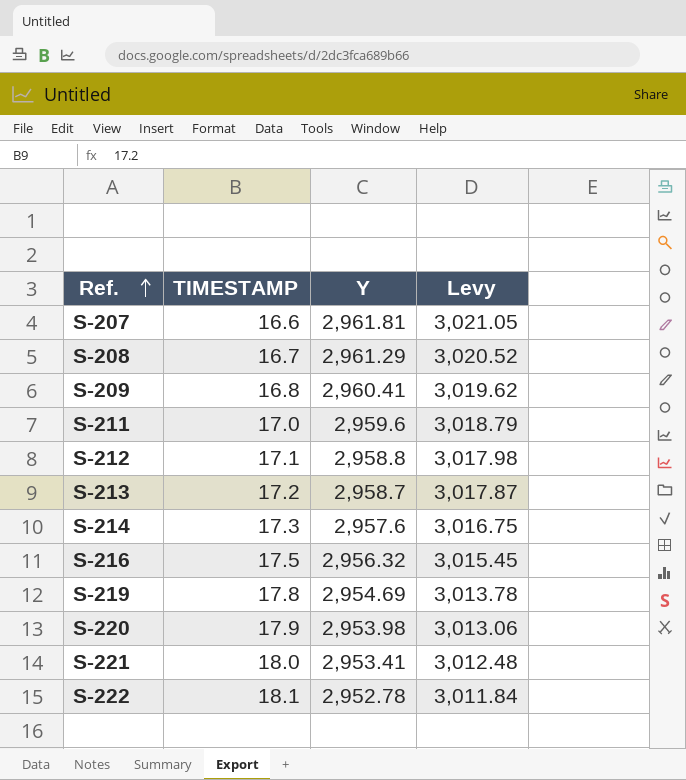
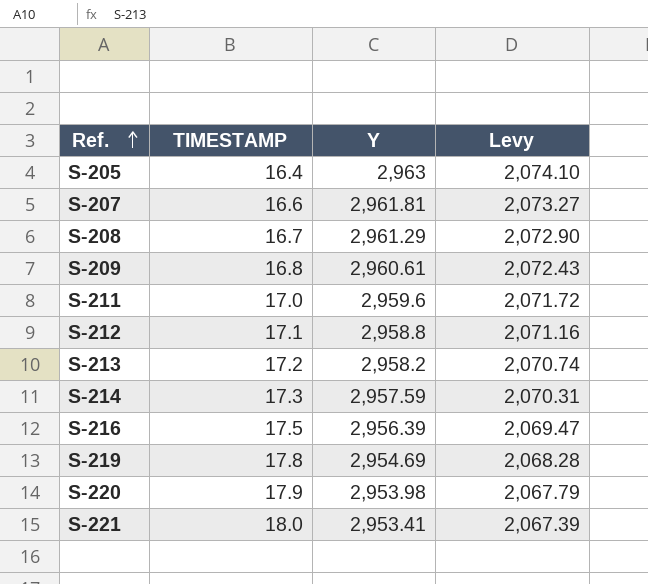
column Levy | formula: [Y] * 1.02 -> [Y] * 0.7
row S-222: 18.1 | 2,952.78 | 3,011.84 -> none
row S-205: none -> 16.4 | 2,963 | 2,074.10
S-209 | Y: 2,960.41 -> 2,960.61
S-213 | Y: 2,958.7 -> 2,958.2
S-214 | Y: 2,957.6 -> 2,957.59
S-216 | Y: 2,956.32 -> 2,956.39

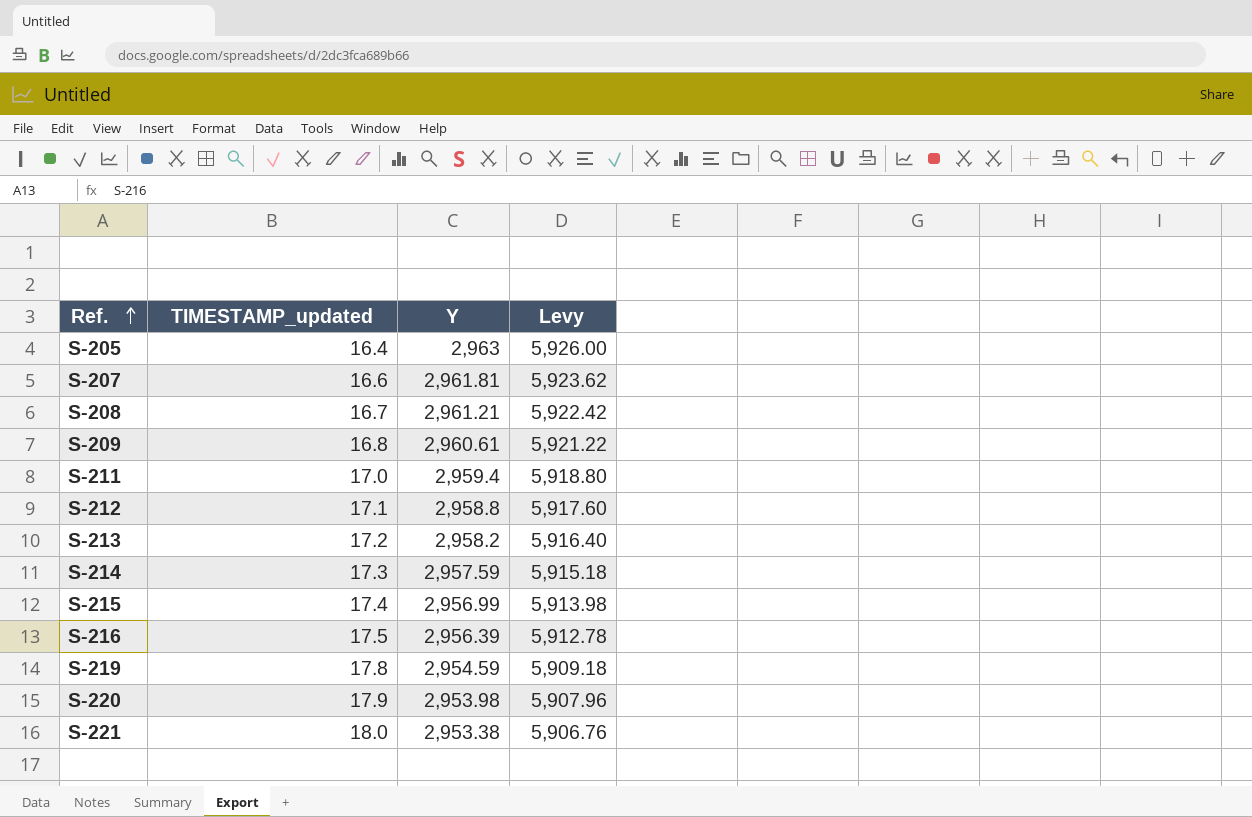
column name: TIMESTAMP -> TIMESTAMP_updated
column Levy | formula: [Y] * 0.7 -> [Y] * 2
S-208 | Y: 2,961.29 -> 2,961.21
S-211 | Y: 2,959.6 -> 2,959.4
row S-215: none -> 17.4 | 2,956.99 | 5,913.98
S-219 | Y: 2,954.69 -> 2,954.59
S-221 | Y: 2,953.41 -> 2,953.38

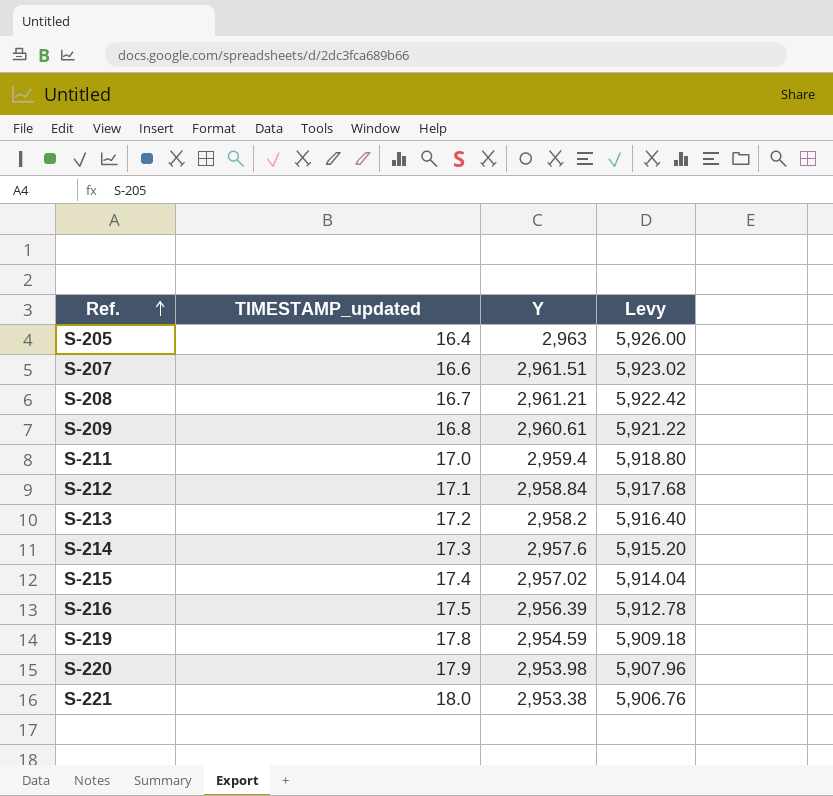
S-207 | Y: 2,961.81 -> 2,961.51
S-207 | Levy: 5,923.62 -> 5,923.02
S-212 | Y: 2,958.8 -> 2,958.84
S-212 | Levy: 5,917.60 -> 5,917.68
S-214 | Y: 2,957.59 -> 2,957.6
S-214 | Levy: 5,915.18 -> 5,915.20
S-215 | Y: 2,956.99 -> 2,957.02
S-215 | Levy: 5,913.98 -> 5,914.04

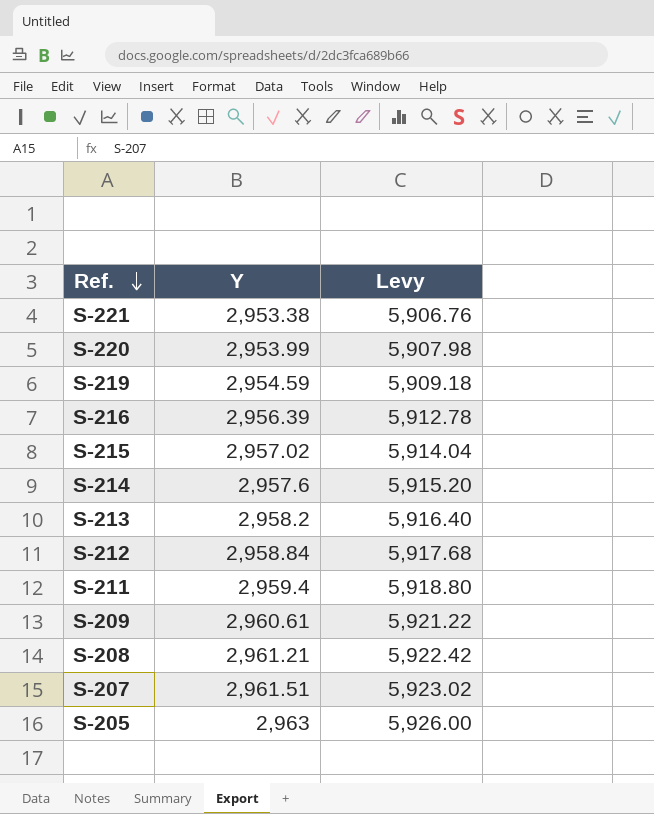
row order: Ref. ascending -> Ref. descending
column TIMESTAMP_updated | position: 2 -> none
S-220 | Y: 2,953.98 -> 2,953.99
S-220 | Levy: 5,907.96 -> 5,907.98

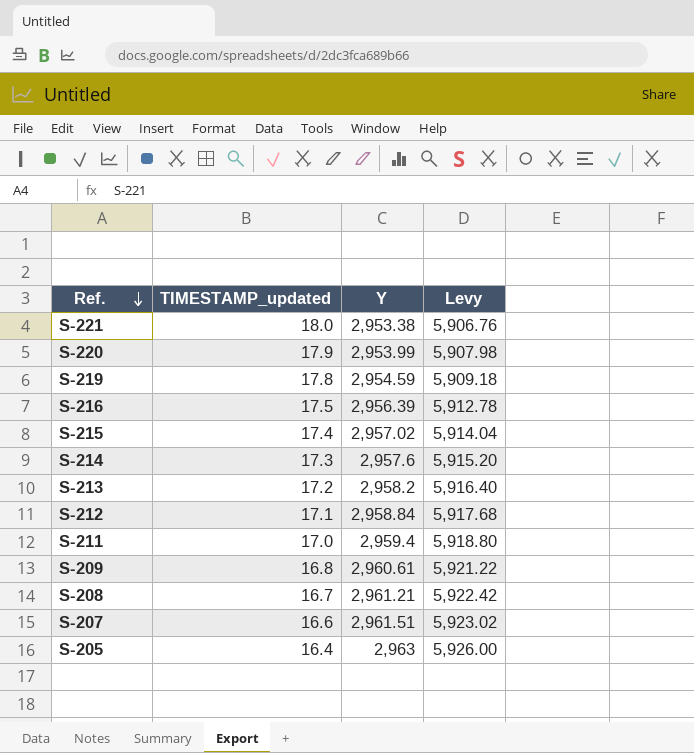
column TIMESTAMP_updated | position: none -> 2

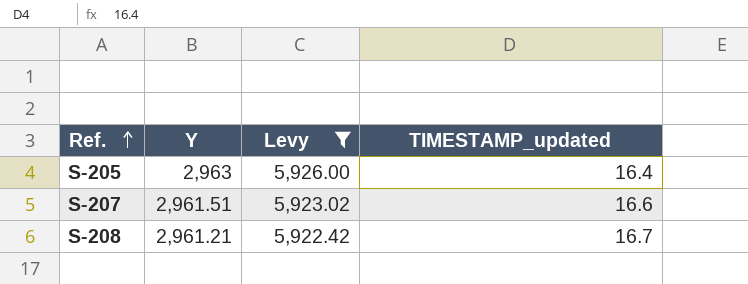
filter: none -> Levy >= 5,922.42
row order: Ref. descending -> Ref. ascending
column TIMESTAMP_updated | position: 2 -> 4

